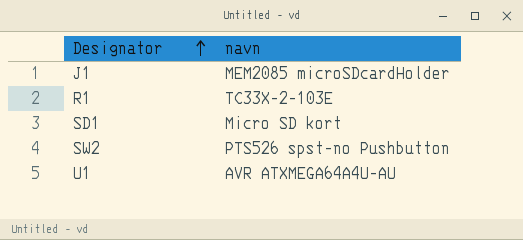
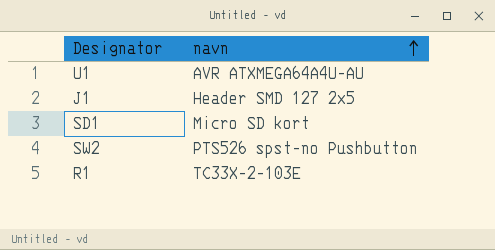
row order: Designator ascending -> navn ascending
J1 | navn: MEM2085 microSDcardHolder -> Header SMD 127 2x5

